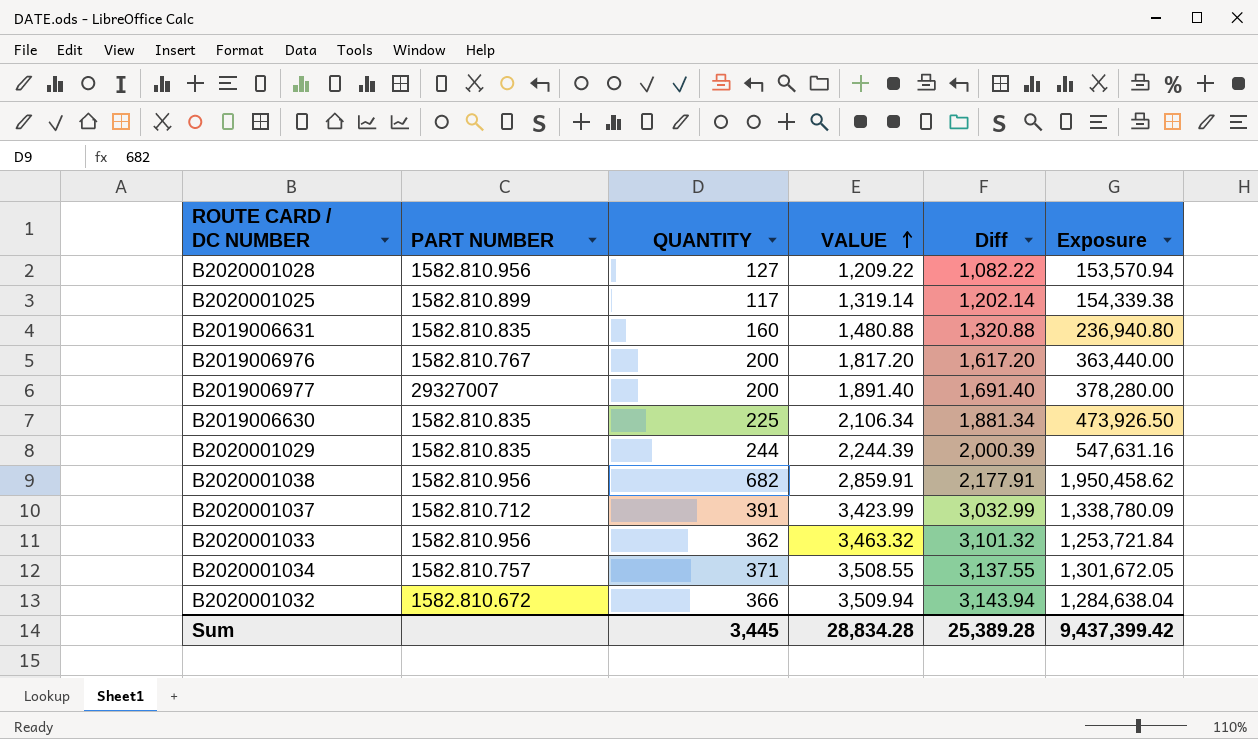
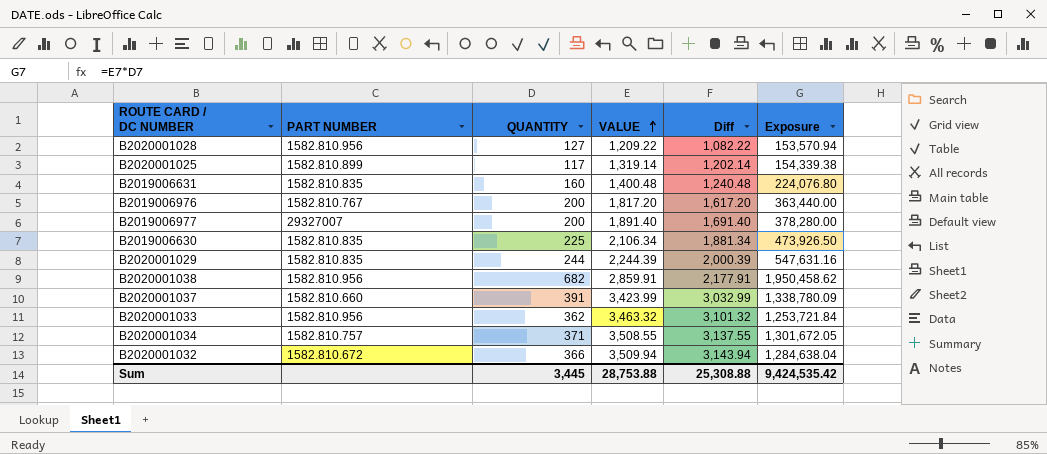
B2019006631 | VALUE: 1,480.88 -> 1,400.48
B2019006631 | Diff: 1,320.88 -> 1,240.48
B2019006631 | Exposure: 236,940.80 -> 224,076.80
B2020001037 | PART NUMBER: 1582.810.712 -> 1582.810.660
Sum | VALUE: 28,834.28 -> 28,753.88
Sum | Diff: 25,389.28 -> 25,308.88
Sum | Exposure: 9,437,399.42 -> 9,424,535.42

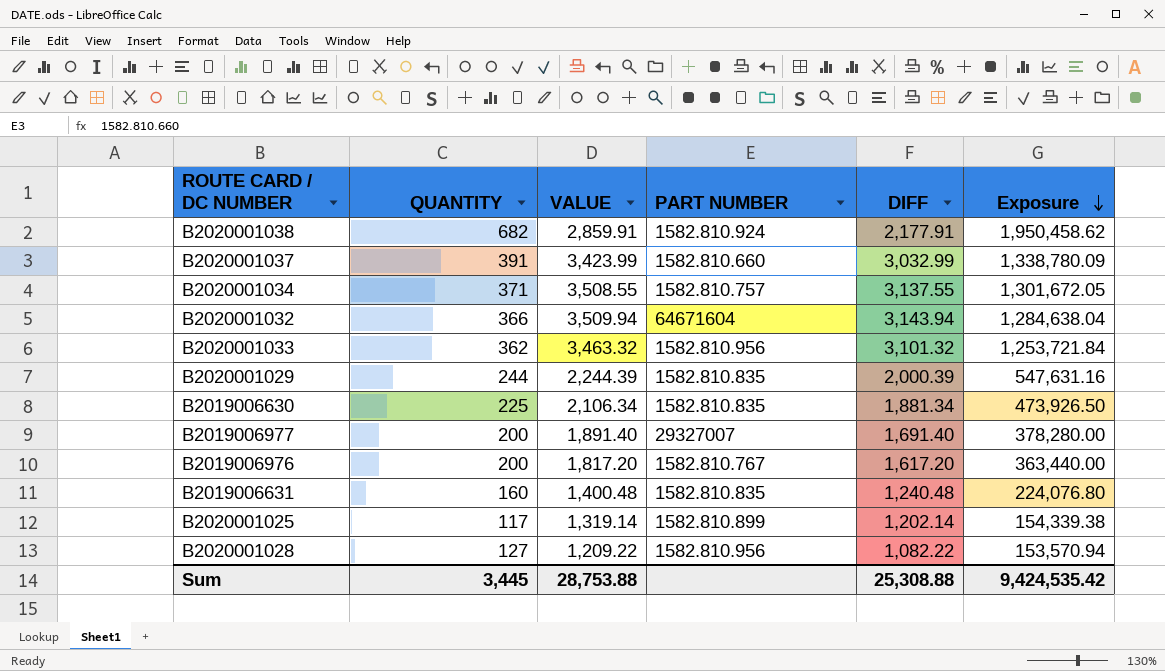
row order: VALUE ascending -> Exposure descending
column PART NUMBER | position: 2 -> 4
column name: Diff -> DIFF
B2020001038 | PART NUMBER: 1582.810.956 -> 1582.810.924
B2020001032 | PART NUMBER: 1582.810.672 -> 64671604

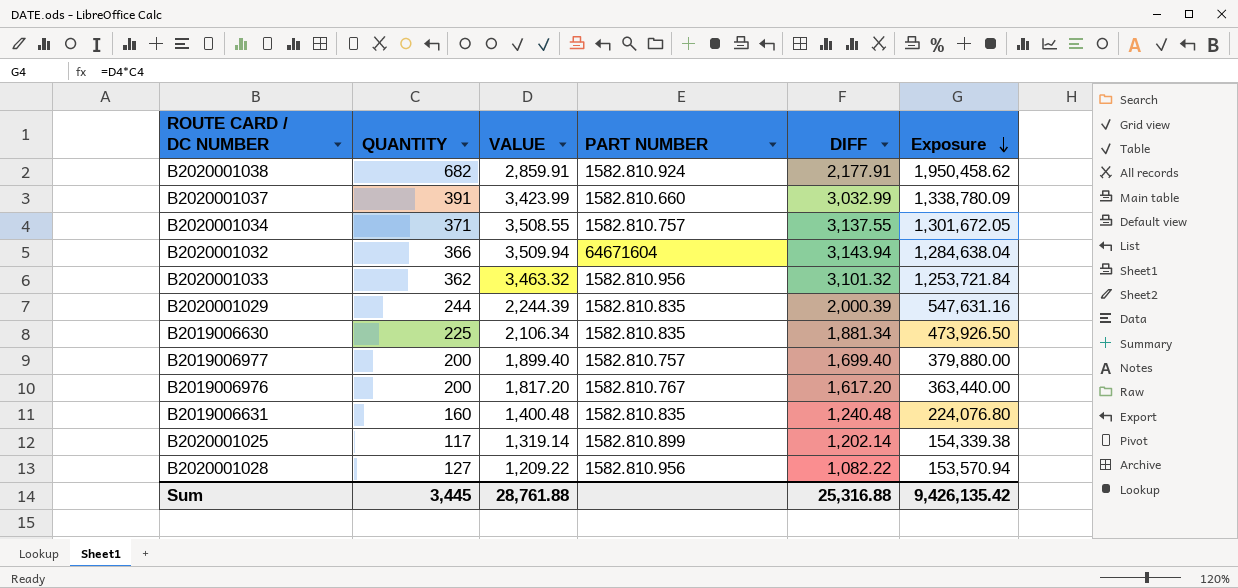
B2019006977 | VALUE: 1,891.40 -> 1,899.40
B2019006977 | PART NUMBER: 29327007 -> 1582.810.757
B2019006977 | DIFF: 1,691.40 -> 1,699.40
B2019006977 | Exposure: 378,280.00 -> 379,880.00
Sum | VALUE: 28,753.88 -> 28,761.88
Sum | DIFF: 25,308.88 -> 25,316.88
Sum | Exposure: 9,424,535.42 -> 9,426,135.42

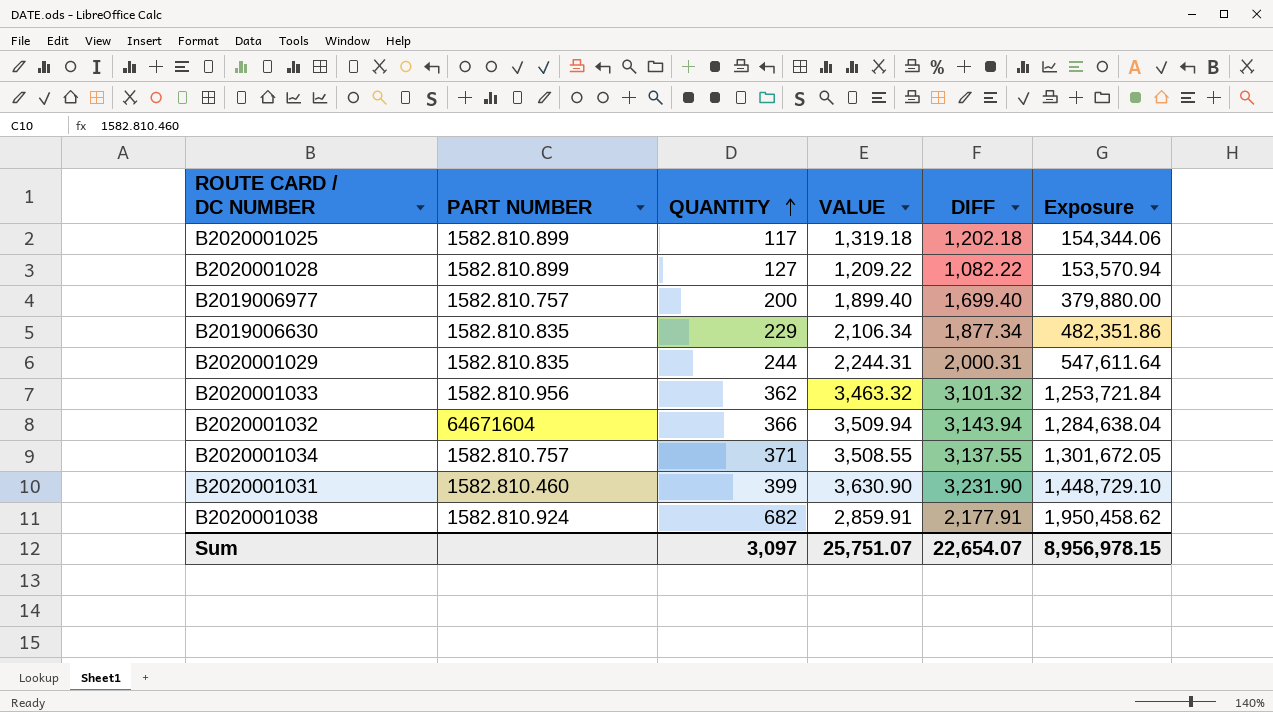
row order: Exposure descending -> QUANTITY ascending
column PART NUMBER | position: 4 -> 2
row B2020001037: 391 | 3,423.99 | 1582.810.660 | 3,032.99 | 1,338,780.09 -> none
row B2019006976: 200 | 1,817.20 | 1582.810.767 | 1,617.20 | 363,440.00 -> none
row B2019006631: 160 | 1,400.48 | 1582.810.835 | 1,240.48 | 224,076.80 -> none
B2020001025 | VALUE: 1,319.14 -> 1,319.18
B2020001025 | DIFF: 1,202.14 -> 1,202.18
B2020001025 | Exposure: 154,339.38 -> 154,344.06
B2020001028 | PART NUMBER: 1582.810.956 -> 1582.810.899
B2019006630 | QUANTITY: 225 -> 229
B2019006630 | DIFF: 1,881.34 -> 1,877.34
B2019006630 | Exposure: 473,926.50 -> 482,351.86
B2020001029 | VALUE: 2,244.39 -> 2,244.31
B2020001029 | DIFF: 2,000.39 -> 2,000.31
B2020001029 | Exposure: 547,631.16 -> 547,611.64
row B2020001031: none -> 1582.810.460 | 399 | 3,630.90 | 3,231.90 | 1,448,729.10
Sum | QUANTITY: 3,445 -> 3,097
Sum | VALUE: 28,761.88 -> 25,751.07
Sum | DIFF: 25,316.88 -> 22,654.07
Sum | Exposure: 9,426,135.42 -> 8,956,978.15

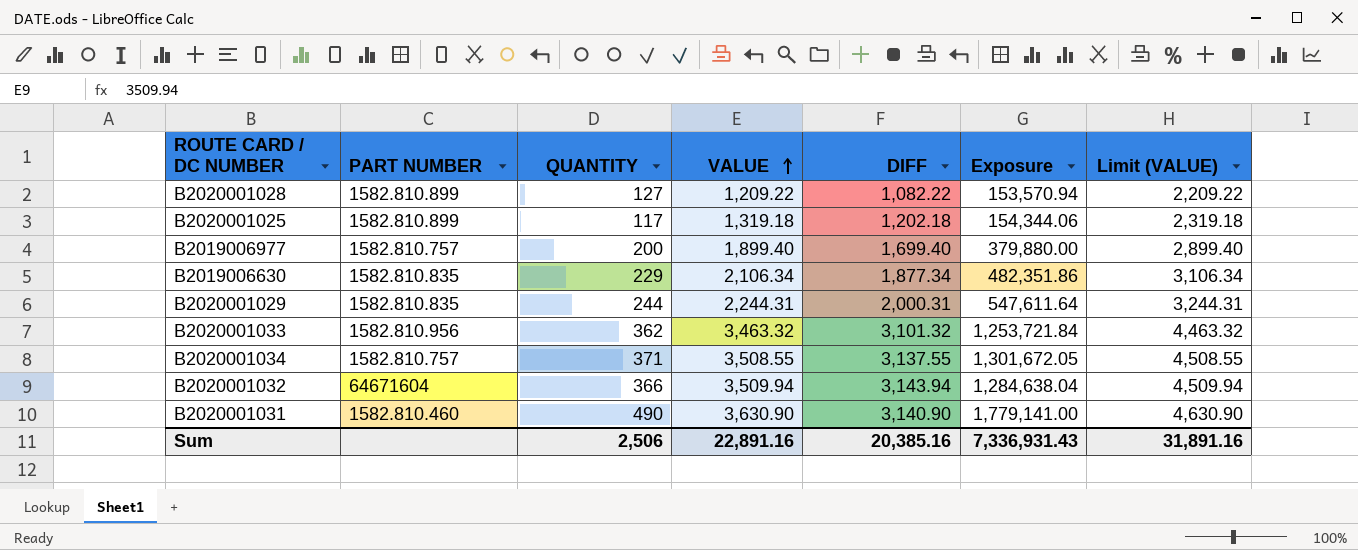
row order: QUANTITY ascending -> VALUE ascending
column Limit (VALUE) | formula: none -> [VALUE] + 1000
row B2020001038: 1582.810.924 | 682 | 2,859.91 | 2,177.91 | 1,950,458.62 -> none
B2020001031 | QUANTITY: 399 -> 490
B2020001031 | DIFF: 3,231.90 -> 3,140.90
B2020001031 | Exposure: 1,448,729.10 -> 1,779,141.00
Sum | QUANTITY: 3,097 -> 2,506
Sum | VALUE: 25,751.07 -> 22,891.16
Sum | DIFF: 22,654.07 -> 20,385.16
Sum | Exposure: 8,956,978.15 -> 7,336,931.43

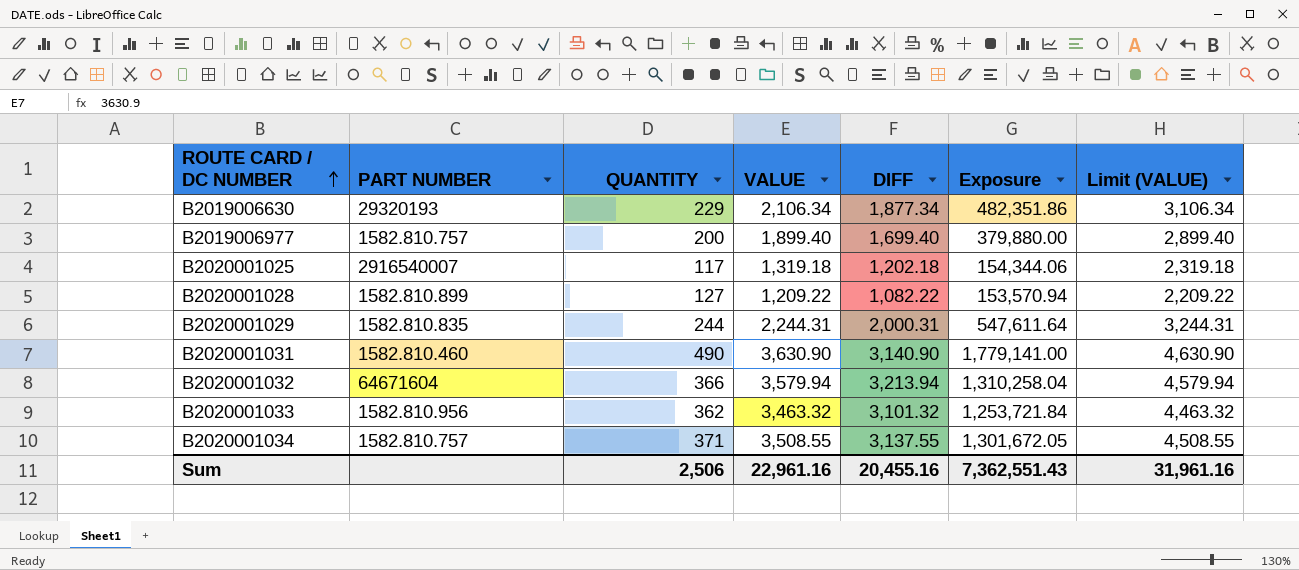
row order: VALUE ascending -> ROUTE CARD / DC NUMBER ascending
B2019006630 | PART NUMBER: 1582.810.835 -> 29320193
B2020001025 | PART NUMBER: 1582.810.899 -> 2916540007
B2020001032 | VALUE: 3,509.94 -> 3,579.94
B2020001032 | DIFF: 3,143.94 -> 3,213.94
B2020001032 | Exposure: 1,284,638.04 -> 1,310,258.04
B2020001032 | Limit (VALUE): 4,509.94 -> 4,579.94
Sum | VALUE: 22,891.16 -> 22,961.16
Sum | DIFF: 20,385.16 -> 20,455.16
Sum | Exposure: 7,336,931.43 -> 7,362,551.43
Sum | Limit (VALUE): 31,891.16 -> 31,961.16

